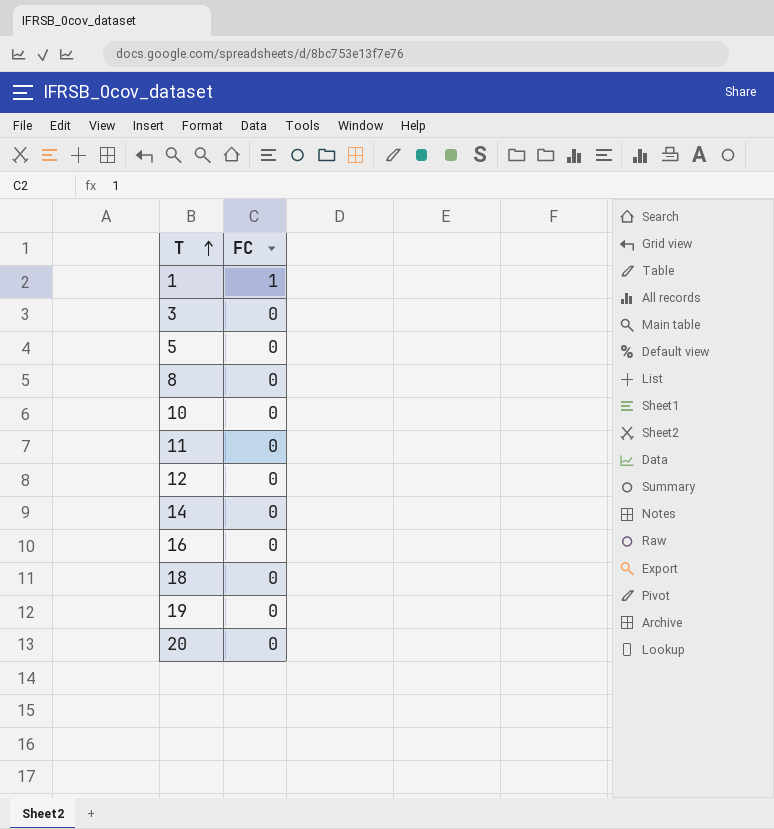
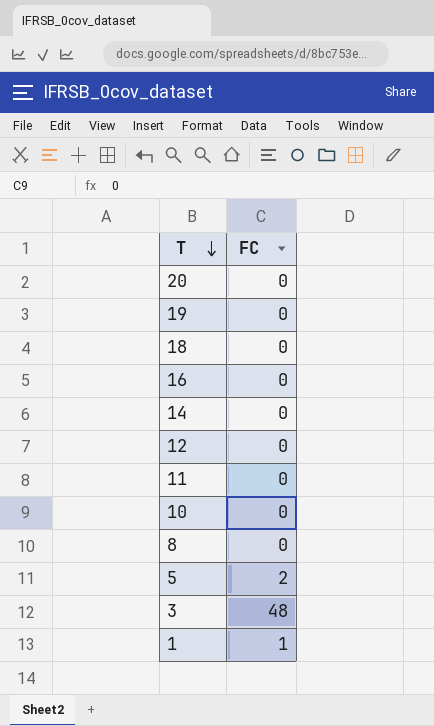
row order: T ascending -> T descending
5 | FC: 0 -> 2
3 | FC: 0 -> 48

